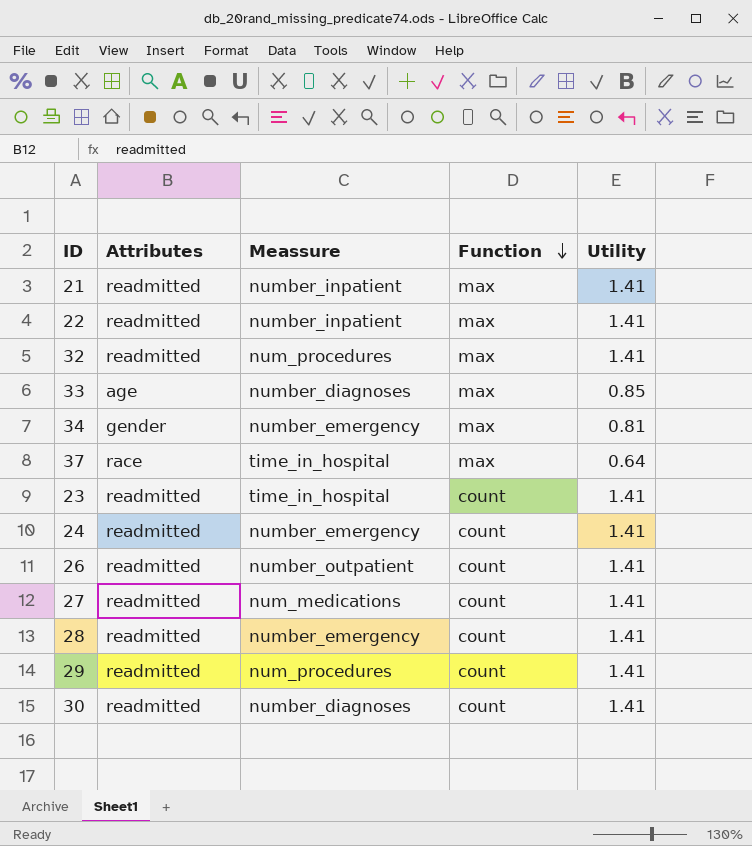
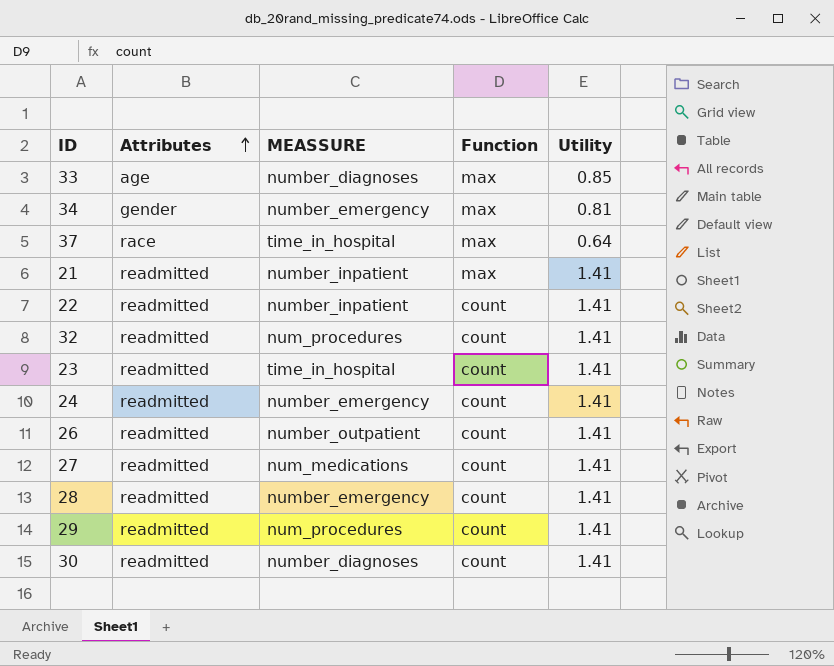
row order: Function descending -> Attributes ascending
column name: Meassure -> MEASSURE
22 | Function: max -> count
32 | Function: max -> count

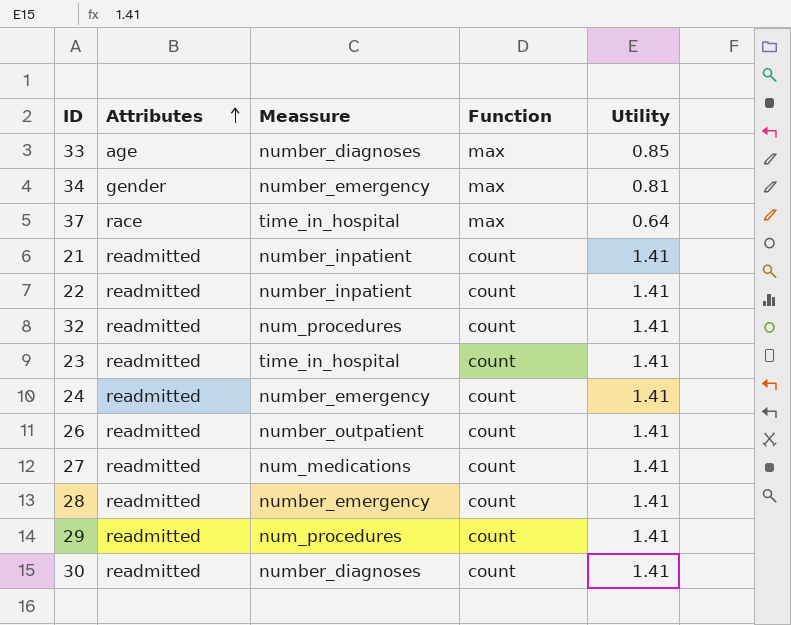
column name: MEASSURE -> Meassure
21 | Function: max -> count

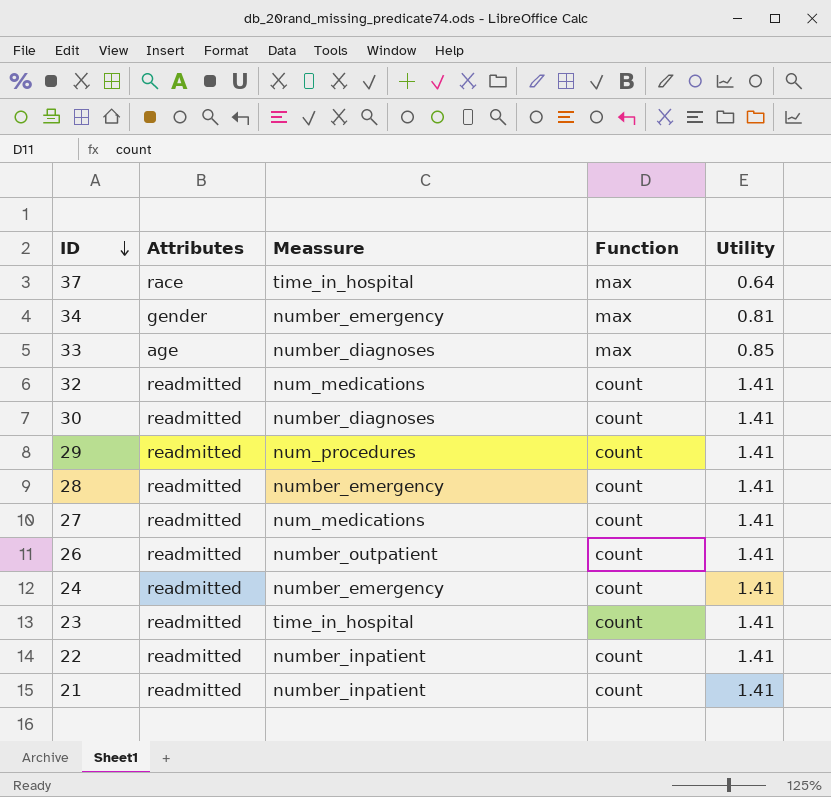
row order: Attributes ascending -> ID descending
32 | Meassure: num_procedures -> num_medications

